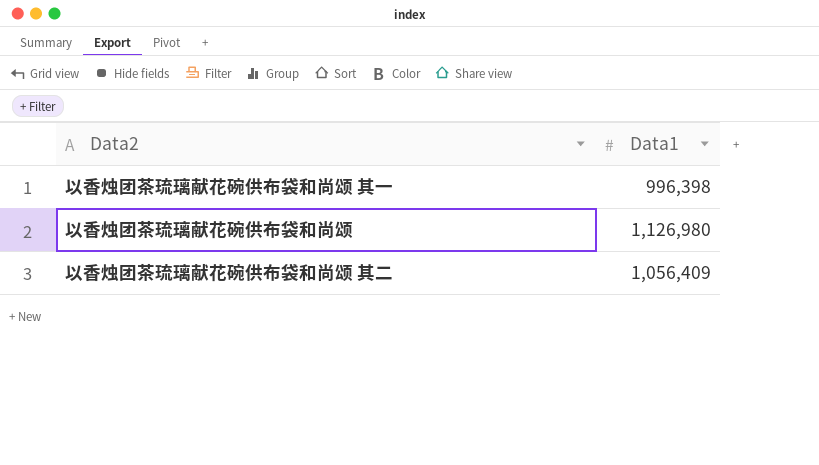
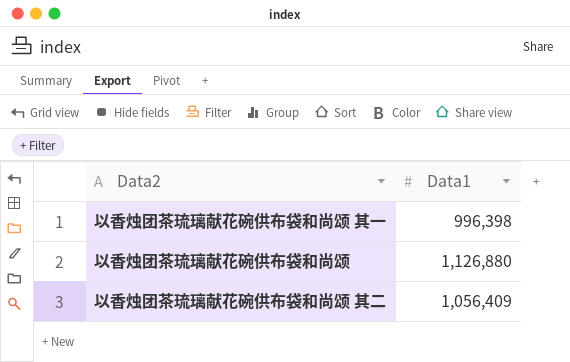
以香烛团茶琉璃献花碗供布袋和尚颂 | Data1: 1,126,980 -> 1,126,880

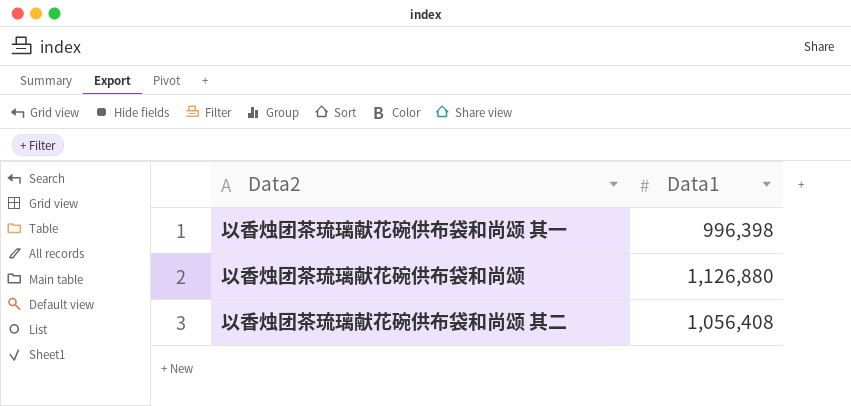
以香烛团茶琉璃献花碗供布袋和尚颂 其二 | Data1: 1,056,409 -> 1,056,408

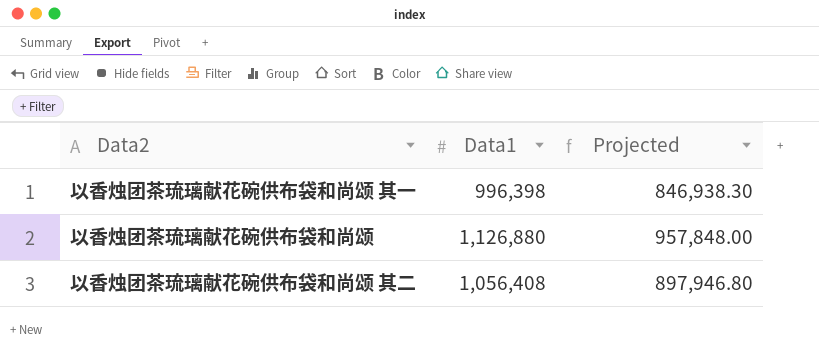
column Projected | formula: none -> [Data1] * 0.85

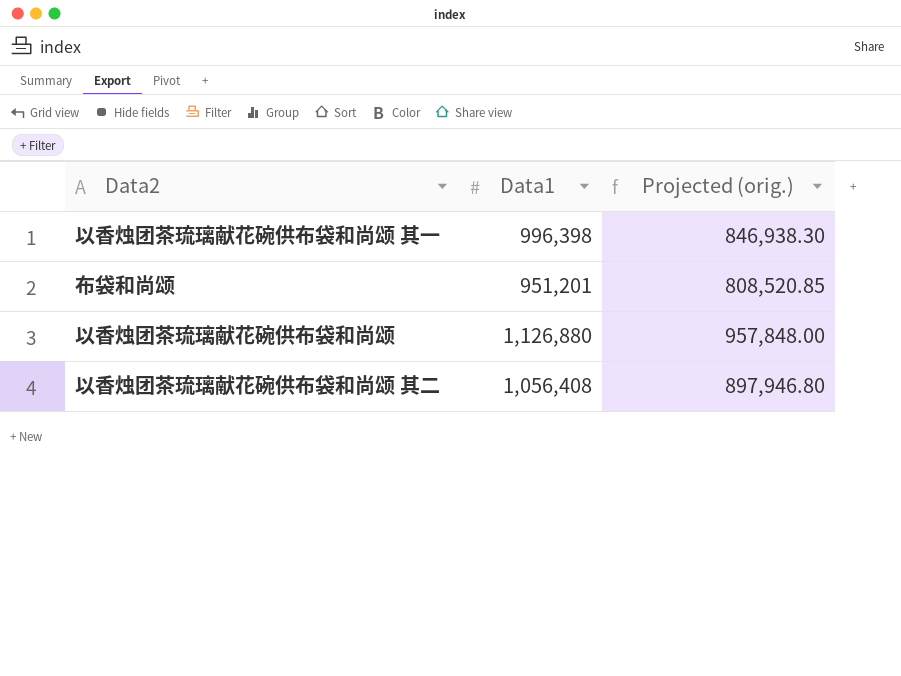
column name: Projected -> Projected (orig.)
row 布袋和尚颂: none -> 951,201 | 808,520.85

